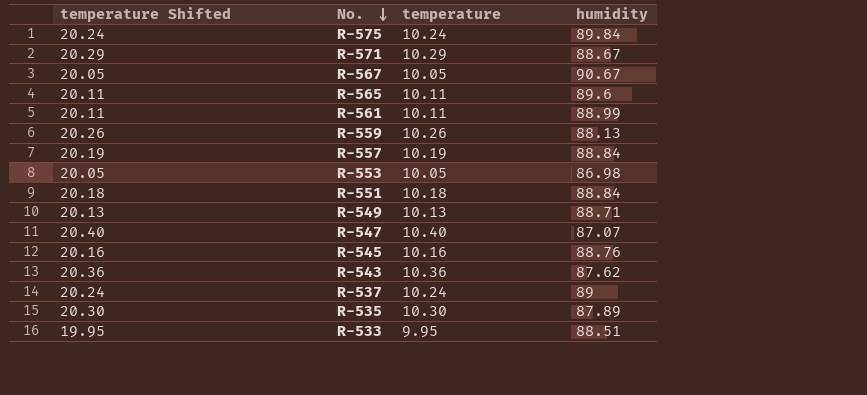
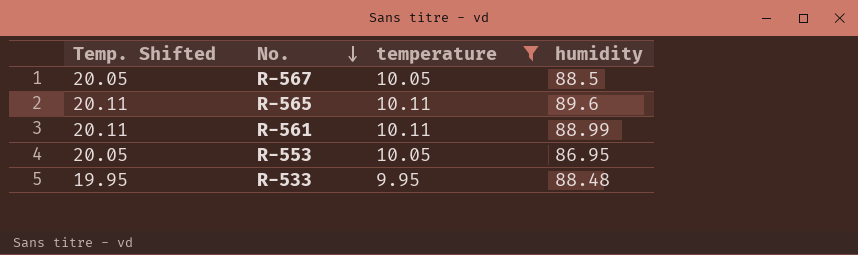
filter: none -> temperature <= 10.11
column name: temperature Shifted -> Temp. Shifted
R-567 | humidity: 90.67 -> 88.5
R-553 | humidity: 86.98 -> 86.95
R-533 | humidity: 88.51 -> 88.48

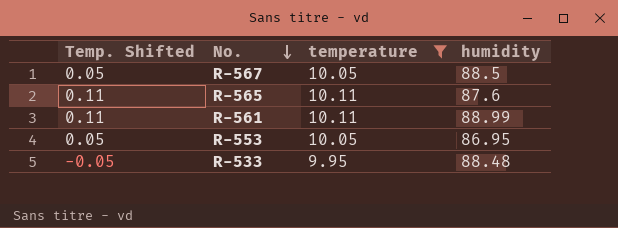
column Temp. Shifted | formula: [temperature] + 10 -> [temperature] - 10
R-565 | humidity: 89.6 -> 87.6

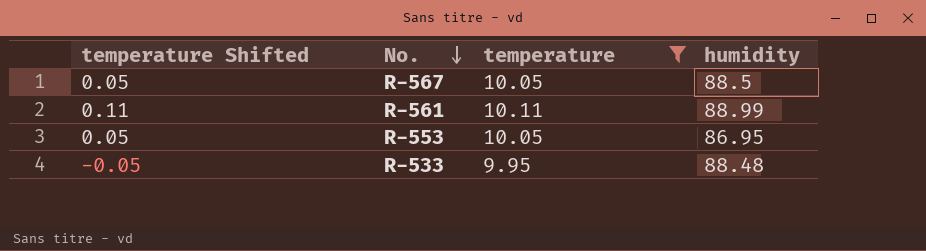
column name: Temp. Shifted -> temperature Shifted
row R-565: 0.11 | 10.11 | 87.6 -> none

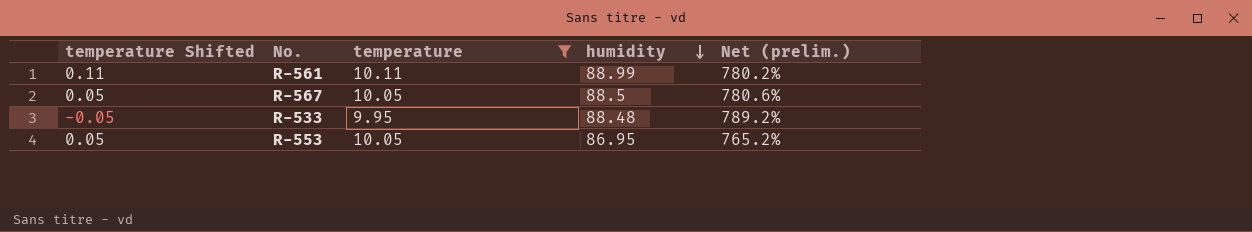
row order: No. descending -> humidity descending
column Net (prelim.) | formula: none -> ([humidity] - [temperature]) / [temperature]

